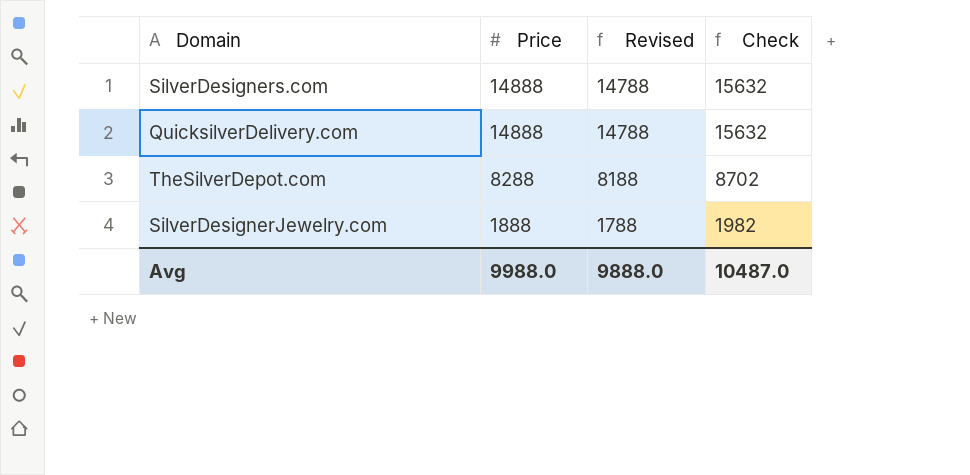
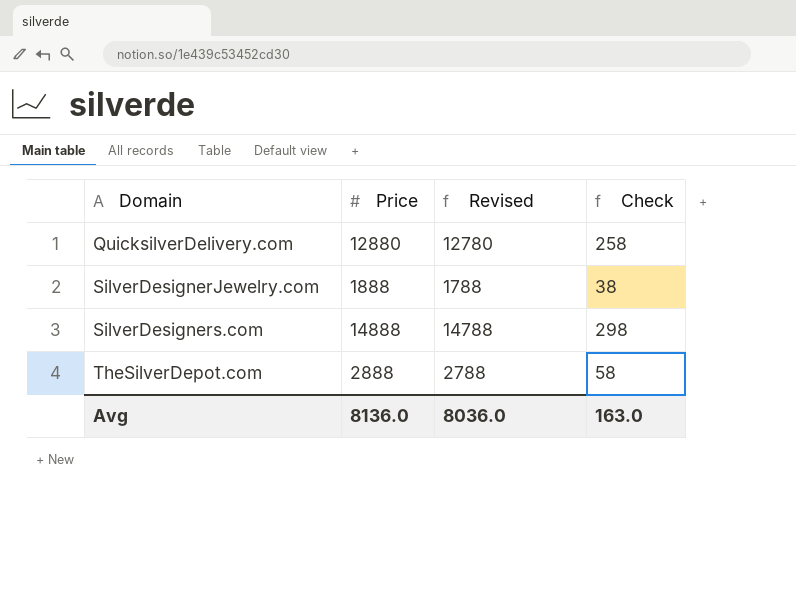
row order: Price descending -> Domain ascending
column Check | formula: [Price] * 1.05 -> [Price] * 0.02
QuicksilverDelivery.com | Price: 14888 -> 12880
QuicksilverDelivery.com | Revised: 14788 -> 12780
TheSilverDepot.com | Price: 8288 -> 2888
TheSilverDepot.com | Revised: 8188 -> 2788
Avg | Price: 9988.0 -> 8136.0
Avg | Revised: 9888.0 -> 8036.0
Avg | Check: 10487.0 -> 163.0

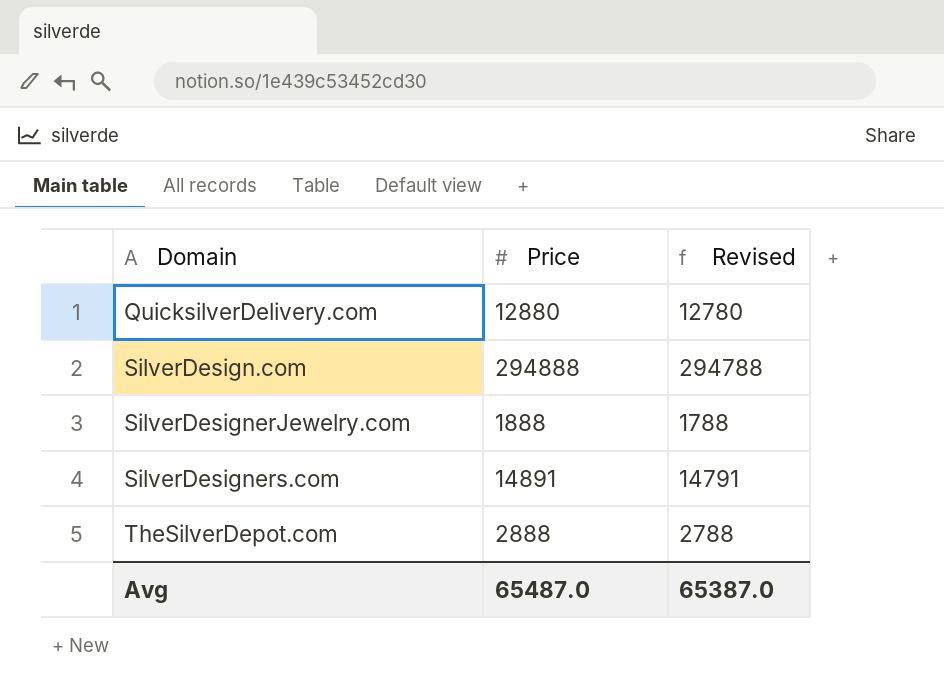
column Check | formula: [Price] * 0.02 -> none
row SilverDesign.com: none -> 294888 | 294788
SilverDesigners.com | Price: 14888 -> 14891
SilverDesigners.com | Revised: 14788 -> 14791
Avg | Price: 8136.0 -> 65487.0
Avg | Revised: 8036.0 -> 65387.0

